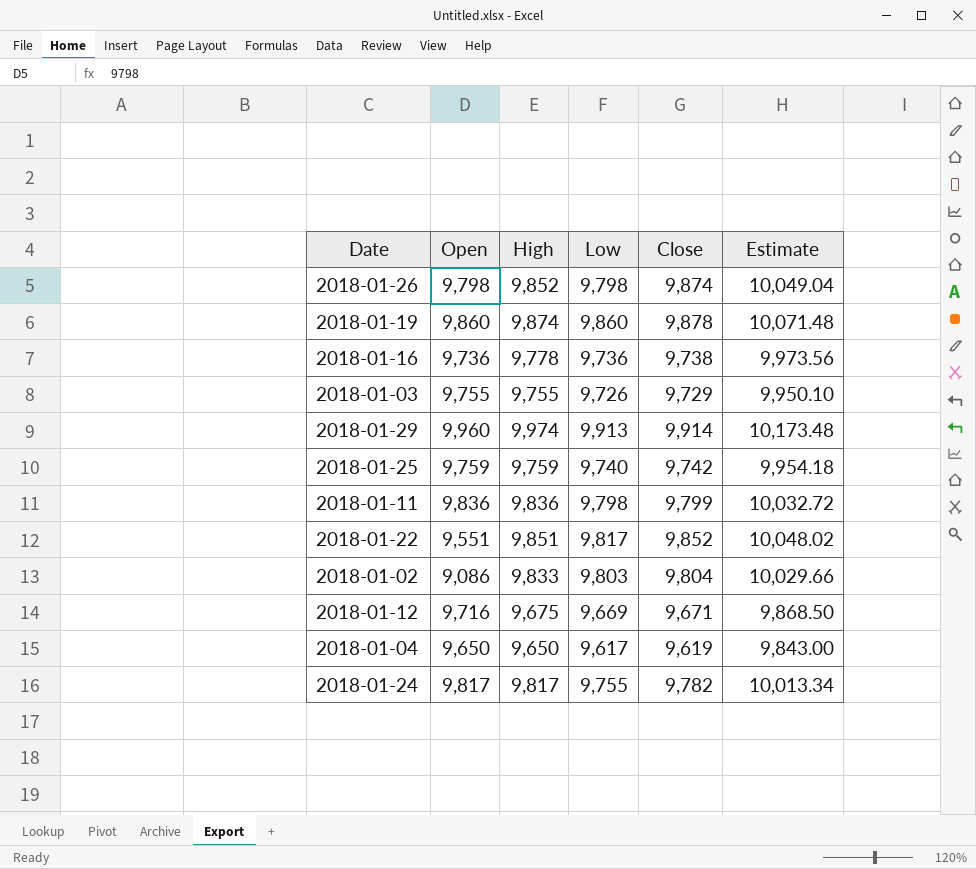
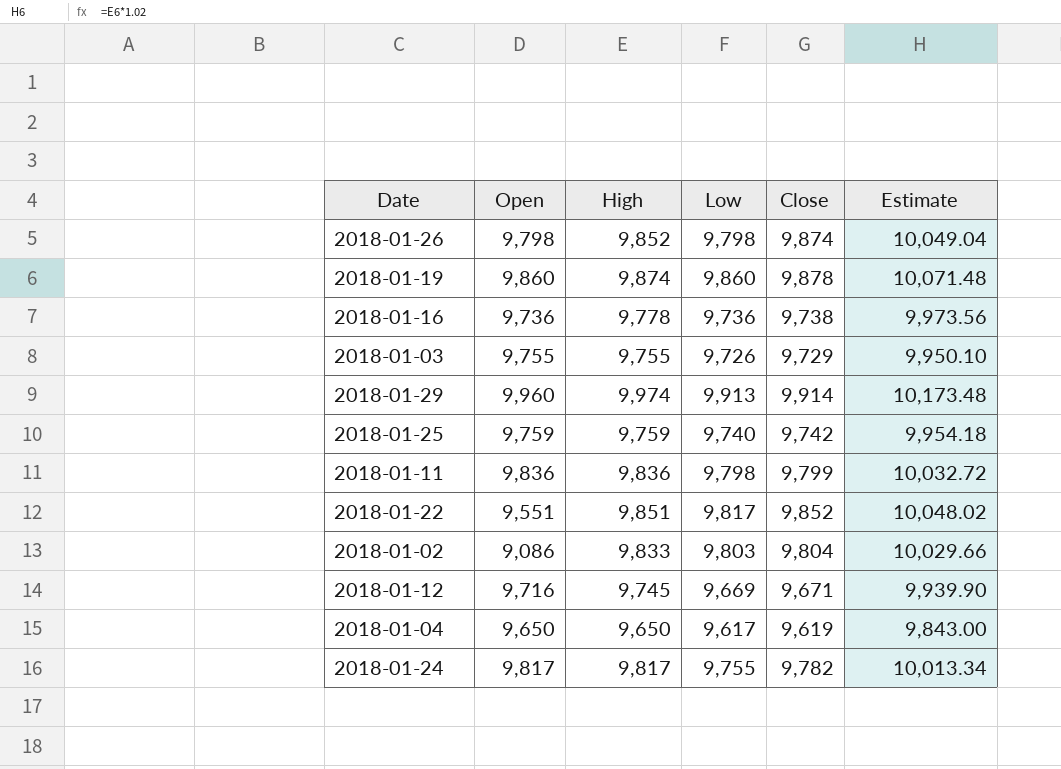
2018-01-12 | High: 9,675 -> 9,745
2018-01-12 | Estimate: 9,868.50 -> 9,939.90

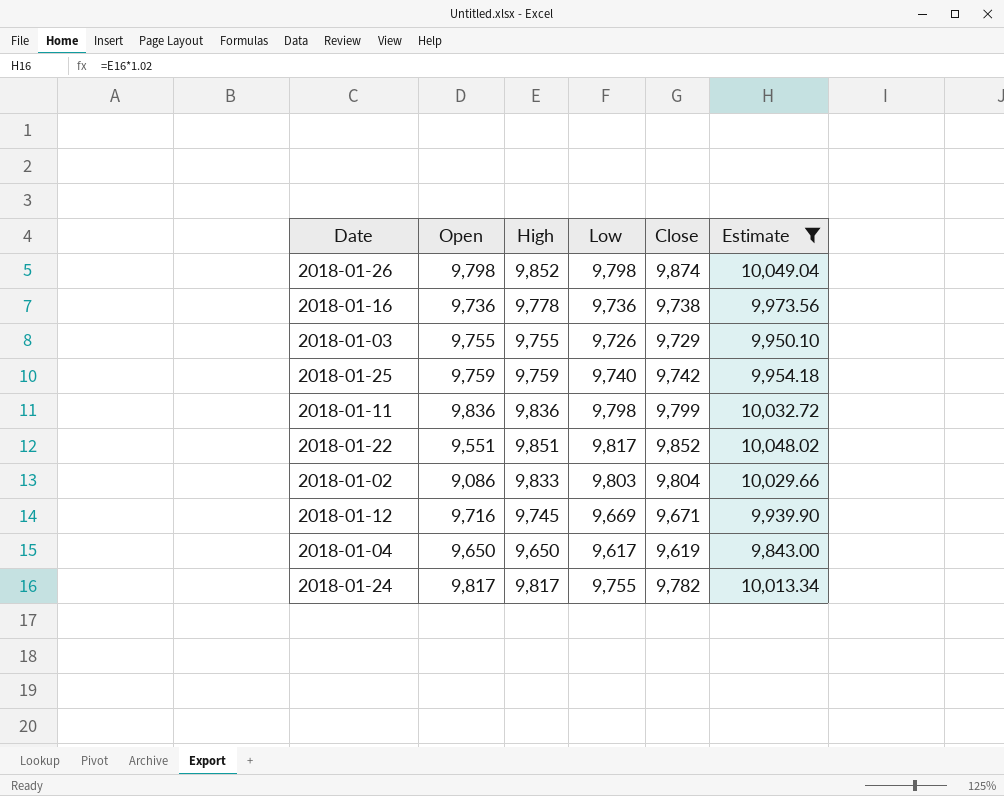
filter: none -> Estimate <= 10,049.04

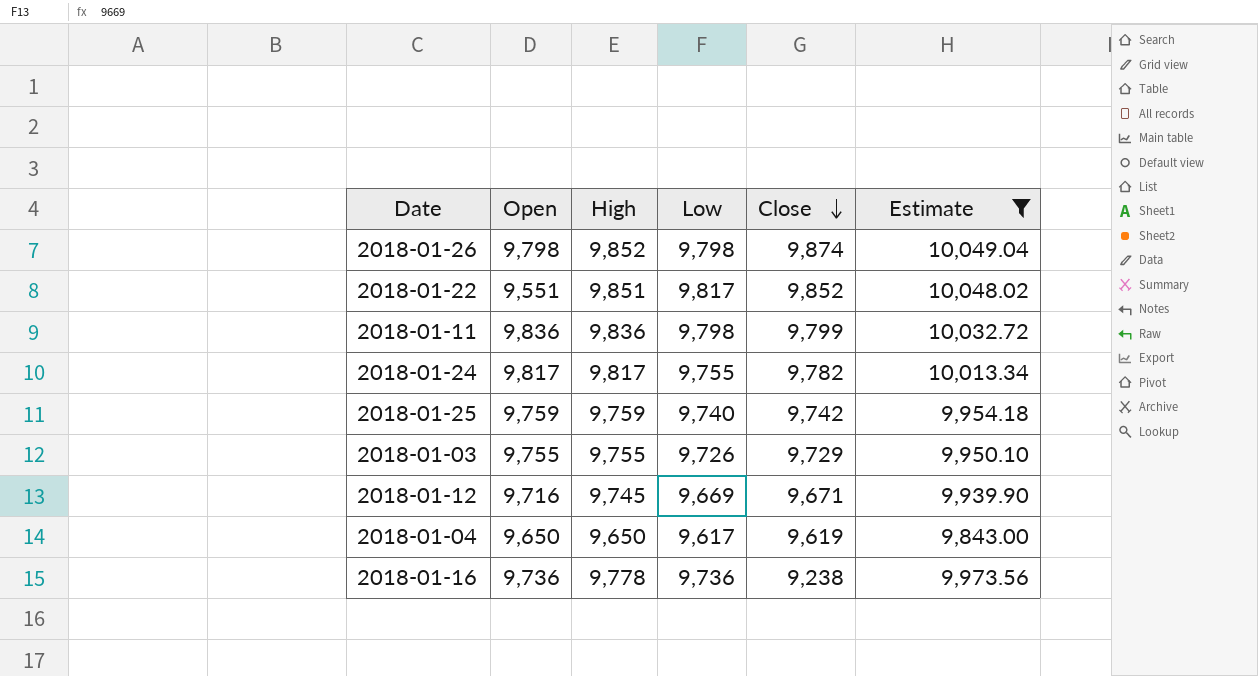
row order: none -> Close descending
row 2018-01-02: 9,086 | 9,833 | 9,803 | 9,804 | 10,029.66 -> none
2018-01-16 | Close: 9,738 -> 9,238

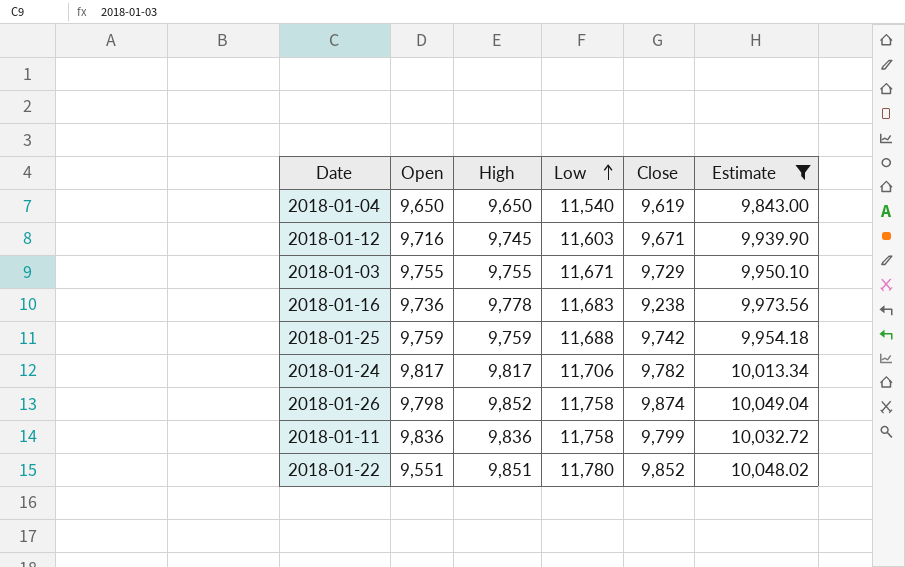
row order: Close descending -> Low ascending
2018-01-04 | Low: 9,617 -> 11,540
2018-01-12 | Low: 9,669 -> 11,603
2018-01-03 | Low: 9,726 -> 11,671
2018-01-16 | Low: 9,736 -> 11,683
2018-01-25 | Low: 9,740 -> 11,688
2018-01-24 | Low: 9,755 -> 11,706
2018-01-26 | Low: 9,798 -> 11,758
2018-01-11 | Low: 9,798 -> 11,758
2018-01-22 | Low: 9,817 -> 11,780

